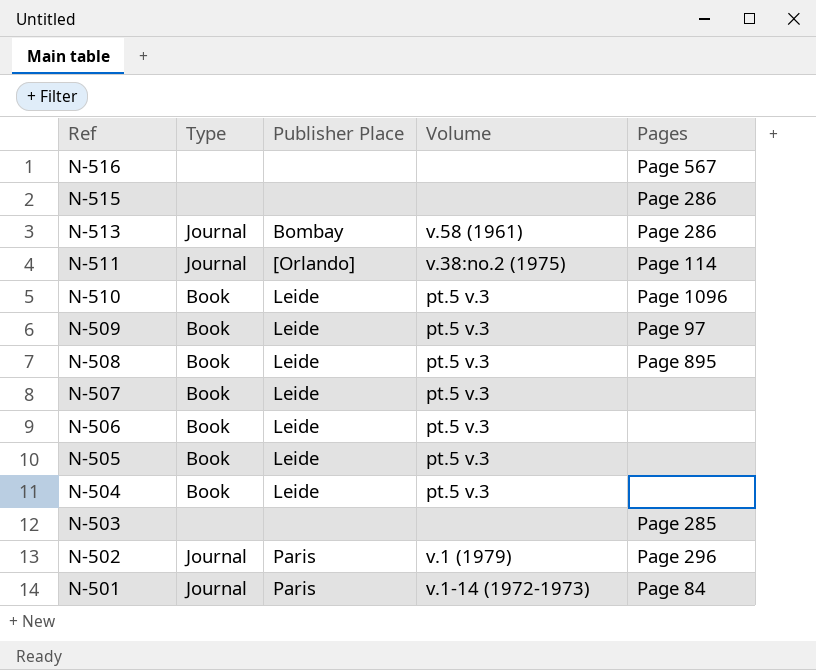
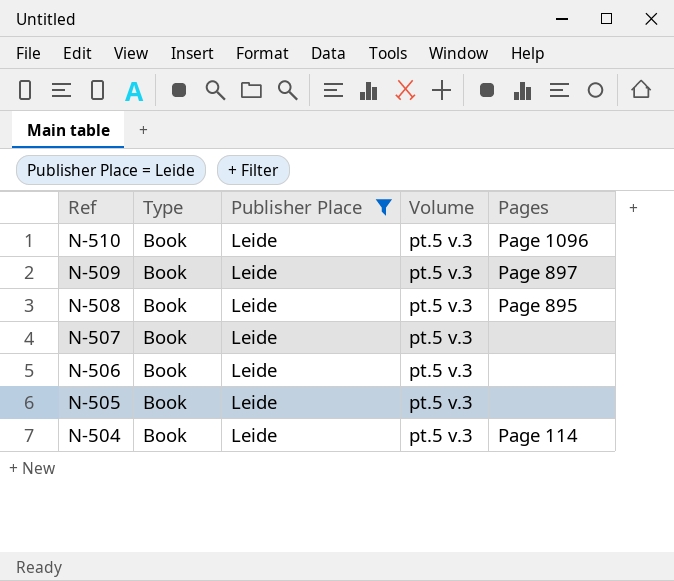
filter: none -> Publisher Place = Leide
N-509 | Pages: Page 97 -> Page 897
N-504 | Pages: none -> Page 114

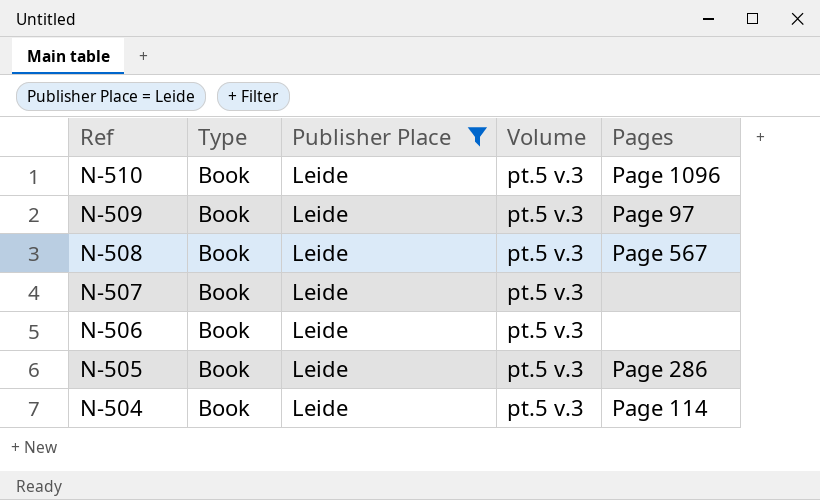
N-509 | Pages: Page 897 -> Page 97
N-508 | Pages: Page 895 -> Page 567
N-505 | Pages: none -> Page 286

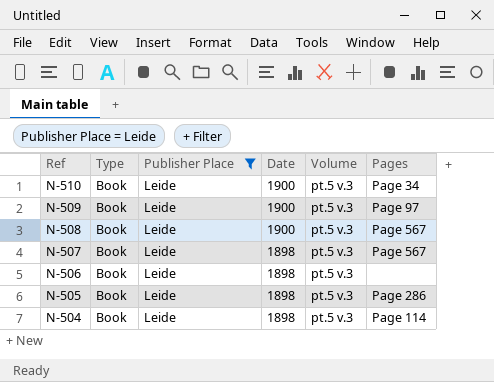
column Date | position: none -> 4
N-510 | Pages: Page 1096 -> Page 34
N-507 | Pages: none -> Page 567

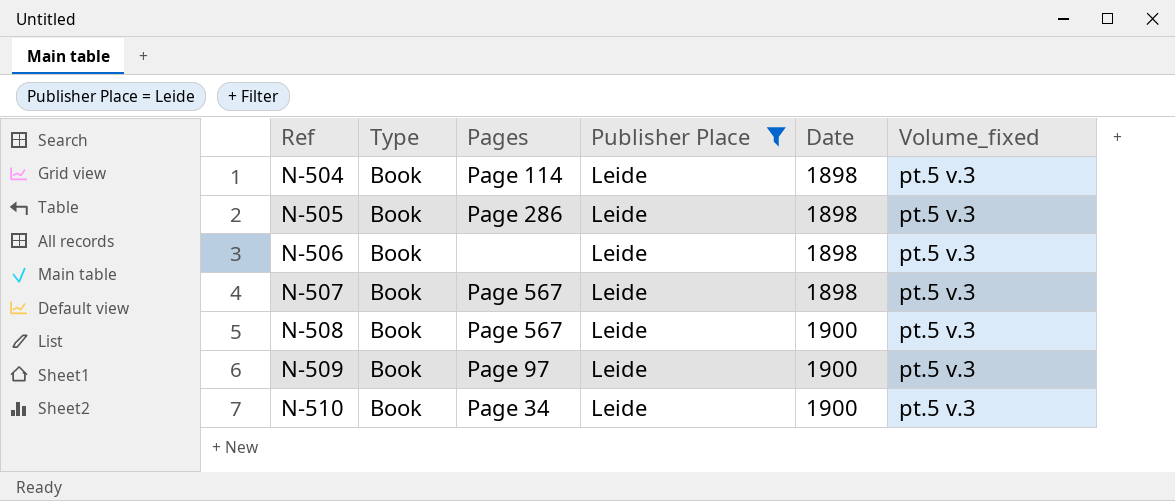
row order: Ref descending -> Ref ascending
column Pages | position: 6 -> 3
column name: Volume -> Volume_fixed

